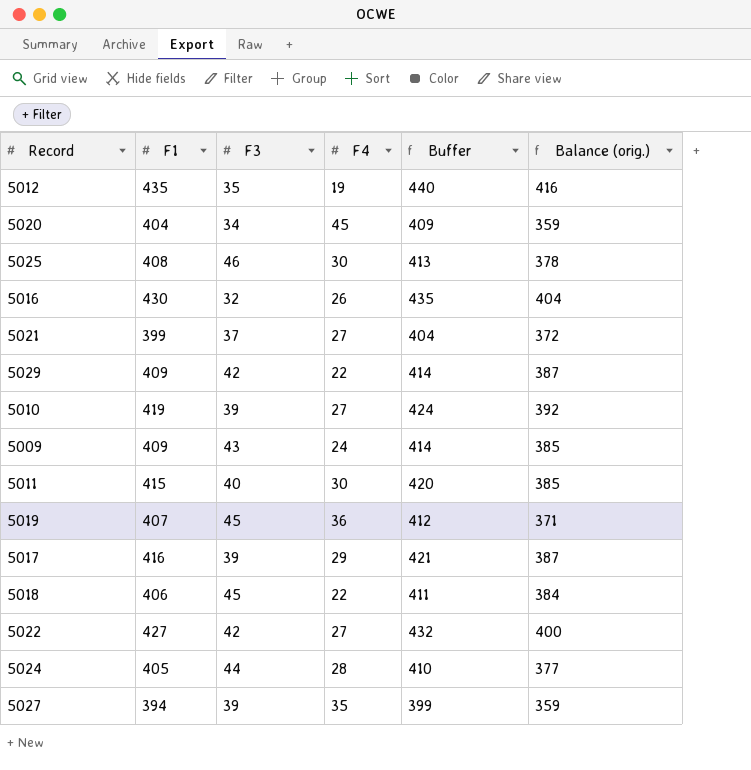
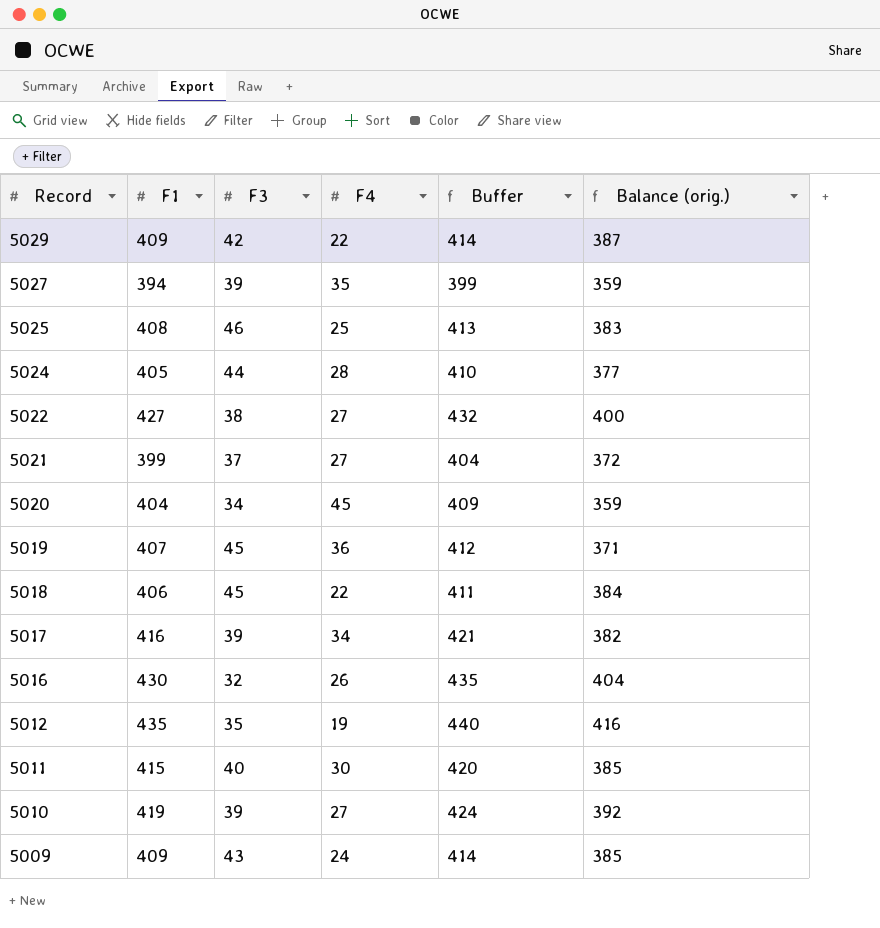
row order: none -> Record descending
5025 | F4: 30 -> 25
5025 | Balance (orig.): 378 -> 383
5022 | F3: 42 -> 38
5017 | F4: 29 -> 34
5017 | Balance (orig.): 387 -> 382

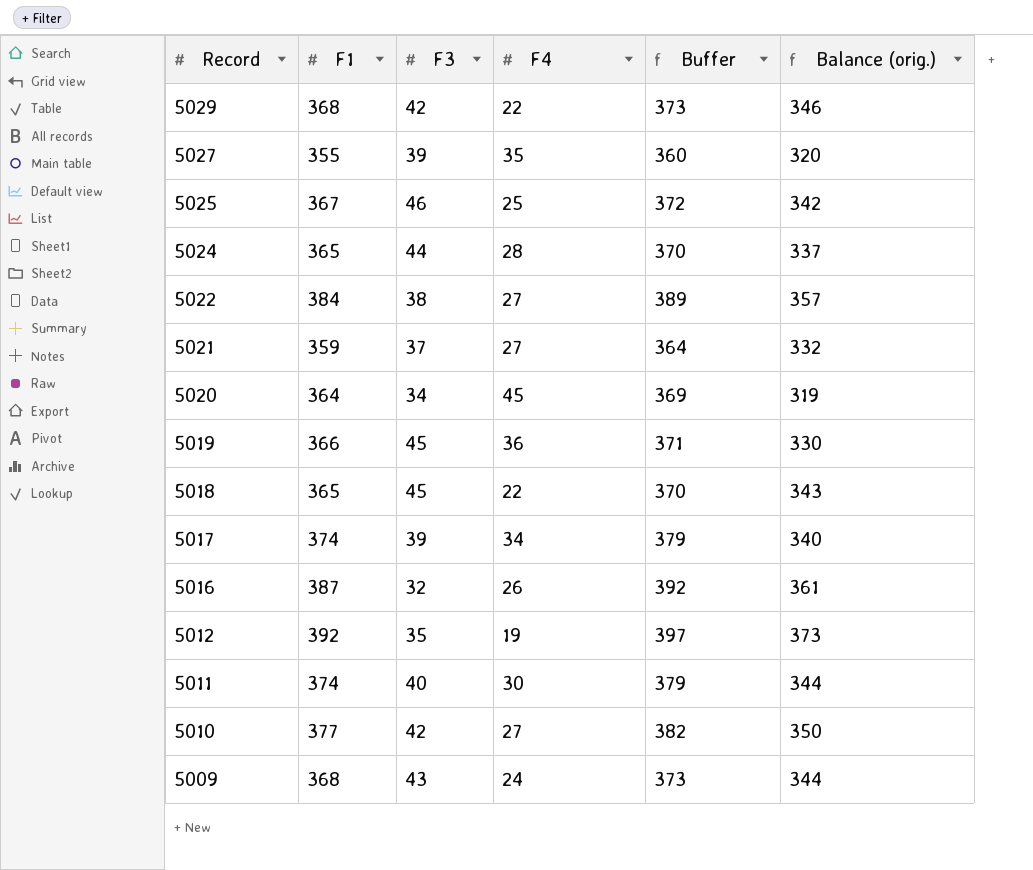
5029 | F1: 409 -> 368
5029 | Buffer: 414 -> 373
5029 | Balance (orig.): 387 -> 346
5027 | F1: 394 -> 355
5027 | Buffer: 399 -> 360
5027 | Balance (orig.): 359 -> 320
5025 | F1: 408 -> 367
5025 | Buffer: 413 -> 372
5025 | Balance (orig.): 383 -> 342
5024 | F1: 405 -> 365
5024 | Buffer: 410 -> 370
5024 | Balance (orig.): 377 -> 337
5022 | F1: 427 -> 384
5022 | Buffer: 432 -> 389
5022 | Balance (orig.): 400 -> 357
5021 | F1: 399 -> 359
5021 | Buffer: 404 -> 364
5021 | Balance (orig.): 372 -> 332
5020 | F1: 404 -> 364
5020 | Buffer: 409 -> 369
5020 | Balance (orig.): 359 -> 319
5019 | F1: 407 -> 366
5019 | Buffer: 412 -> 371
5019 | Balance (orig.): 371 -> 330
5018 | F1: 406 -> 365
5018 | Buffer: 411 -> 370
5018 | Balance (orig.): 384 -> 343
5017 | F1: 416 -> 374
5017 | Buffer: 421 -> 379
5017 | Balance (orig.): 382 -> 340
5016 | F1: 430 -> 387
5016 | Buffer: 435 -> 392
5016 | Balance (orig.): 404 -> 361
5012 | F1: 435 -> 392
5012 | Buffer: 440 -> 397
5012 | Balance (orig.): 416 -> 373
5011 | F1: 415 -> 374
5011 | Buffer: 420 -> 379
5011 | Balance (orig.): 385 -> 344
5010 | F1: 419 -> 377
5010 | F3: 39 -> 42
5010 | Buffer: 424 -> 382
5010 | Balance (orig.): 392 -> 350
5009 | F1: 409 -> 368
5009 | Buffer: 414 -> 373
5009 | Balance (orig.): 385 -> 344

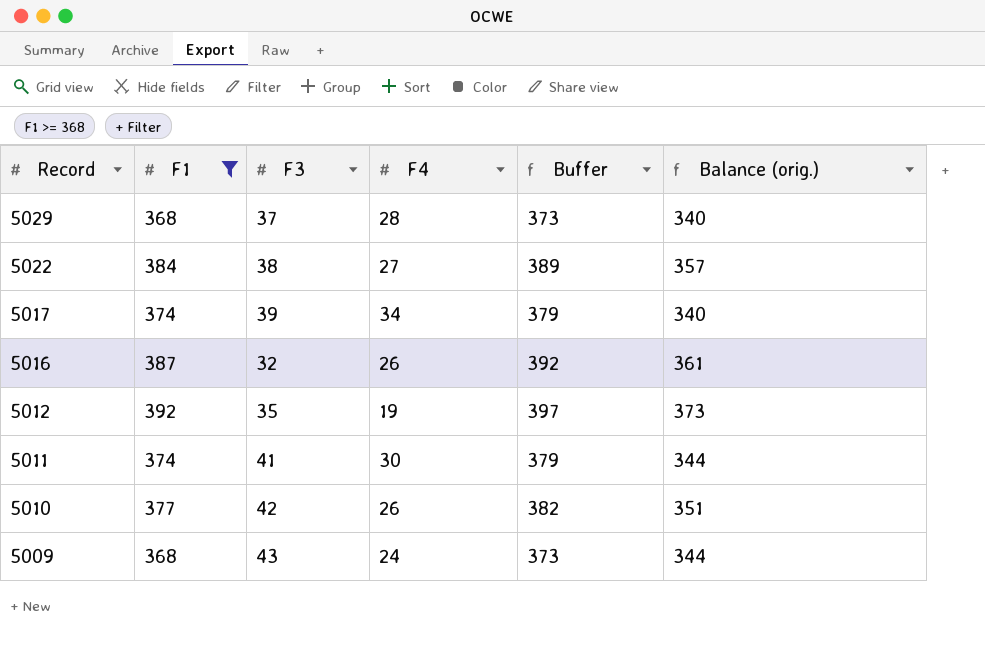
filter: none -> F1 >= 368
5029 | F3: 42 -> 37
5029 | F4: 22 -> 28
5029 | Balance (orig.): 346 -> 340
5011 | F3: 40 -> 41
5010 | F4: 27 -> 26
5010 | Balance (orig.): 350 -> 351

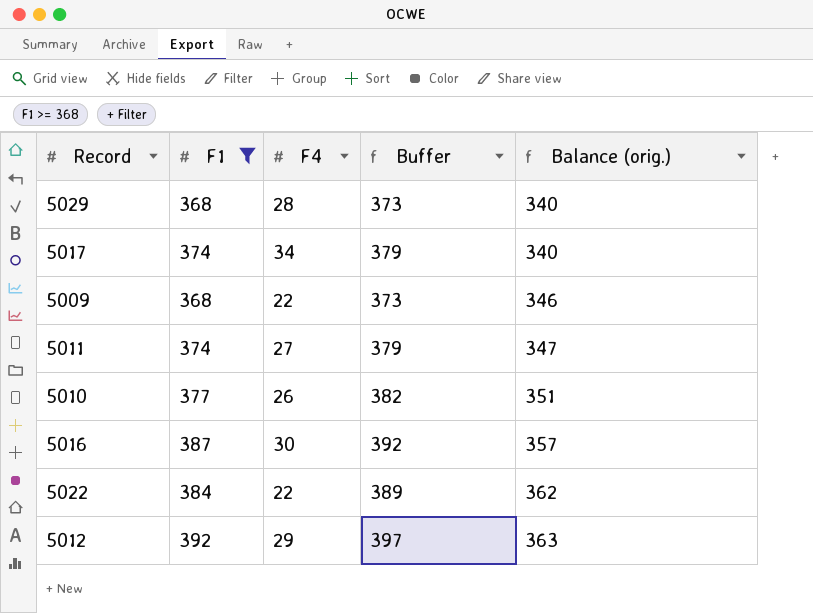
row order: Record descending -> Balance (orig.) ascending
column F3 | position: 3 -> none
5009 | F4: 24 -> 22
5009 | Balance (orig.): 344 -> 346
5011 | F4: 30 -> 27
5011 | Balance (orig.): 344 -> 347
5016 | F4: 26 -> 30
5016 | Balance (orig.): 361 -> 357
5022 | F4: 27 -> 22
5022 | Balance (orig.): 357 -> 362
5012 | F4: 19 -> 29
5012 | Balance (orig.): 373 -> 363

